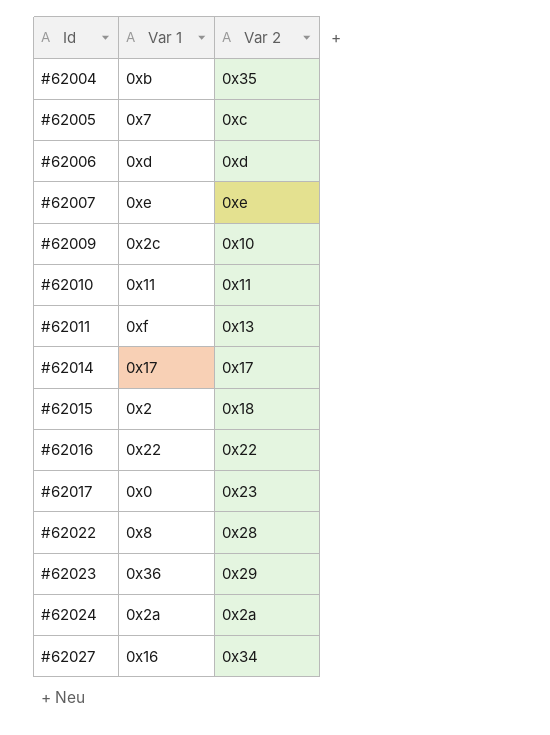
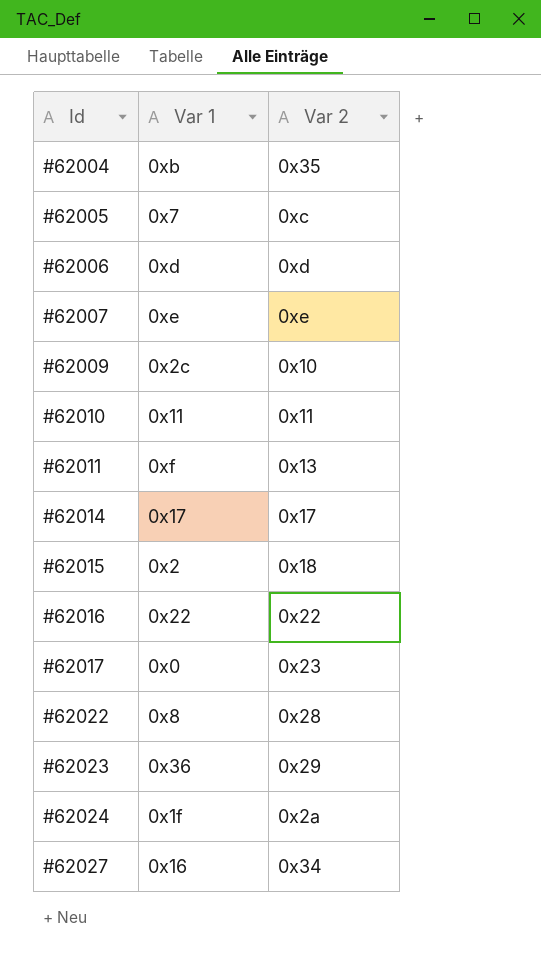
#62024 | Var 1: 0x2a -> 0x1f

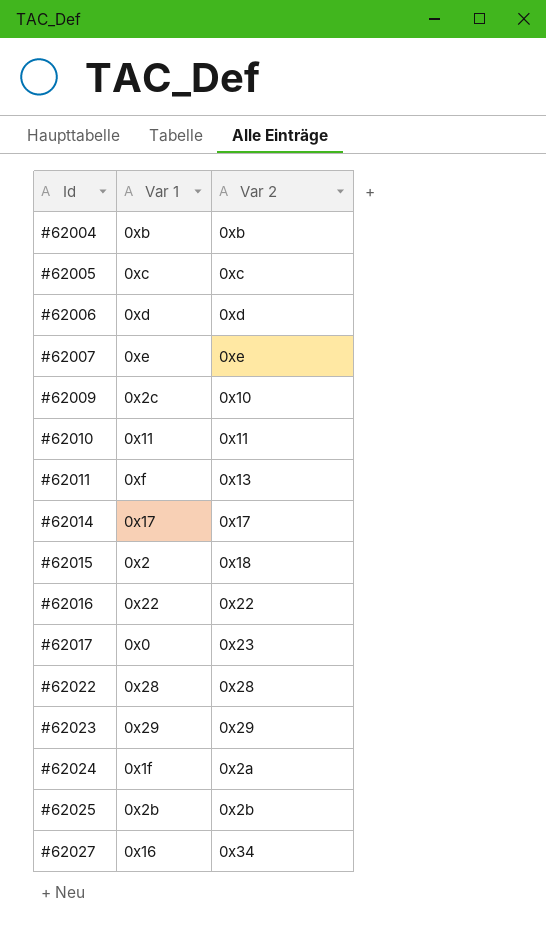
#62004 | Var 2: 0x35 -> 0xb
#62005 | Var 1: 0x7 -> 0xc
#62022 | Var 1: 0x8 -> 0x28
#62023 | Var 1: 0x36 -> 0x29
row #62025: none -> 0x2b | 0x2b

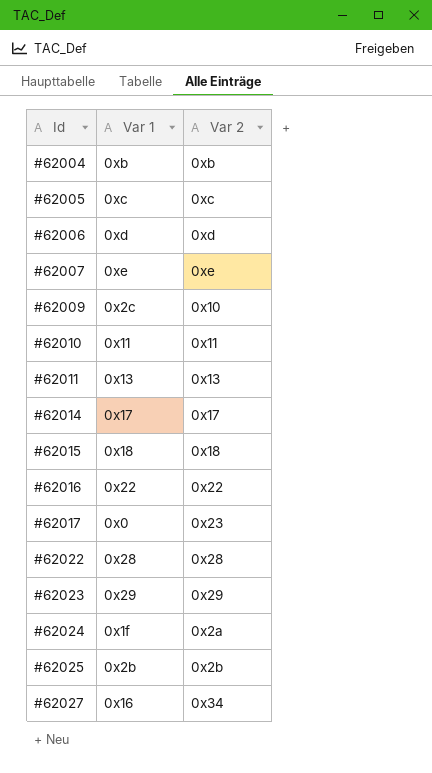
#62011 | Var 1: 0xf -> 0x13
#62015 | Var 1: 0x2 -> 0x18

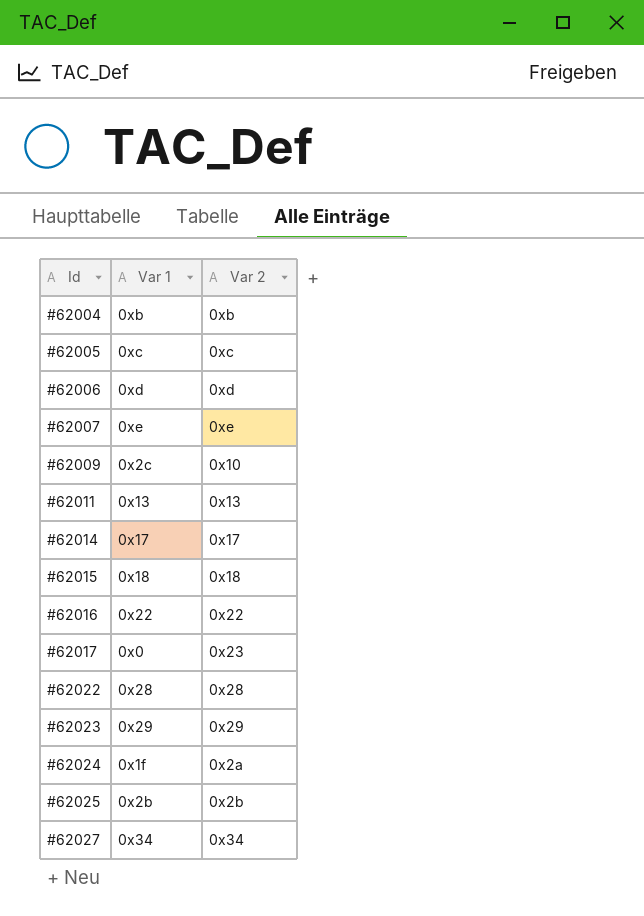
row #62010: 0x11 | 0x11 -> none
#62027 | Var 1: 0x16 -> 0x34

